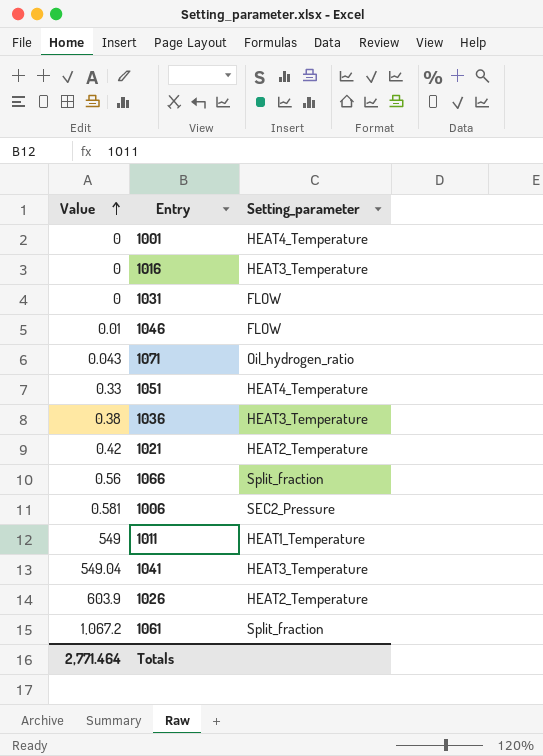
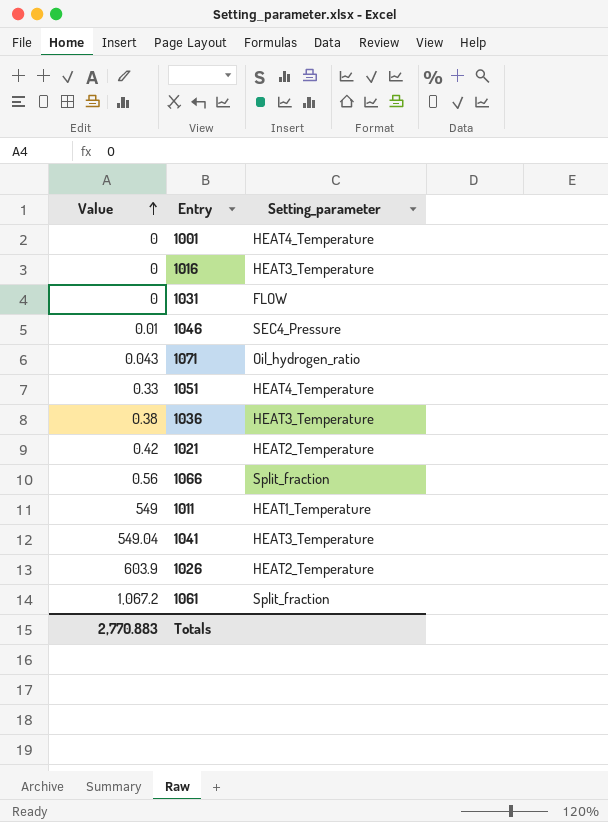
row 1006: 0.581 | SEC2_Pressure -> none
1046 | Setting_parameter: FLOW -> SEC4_Pressure
Totals | Value: 2,771.464 -> 2,770.883

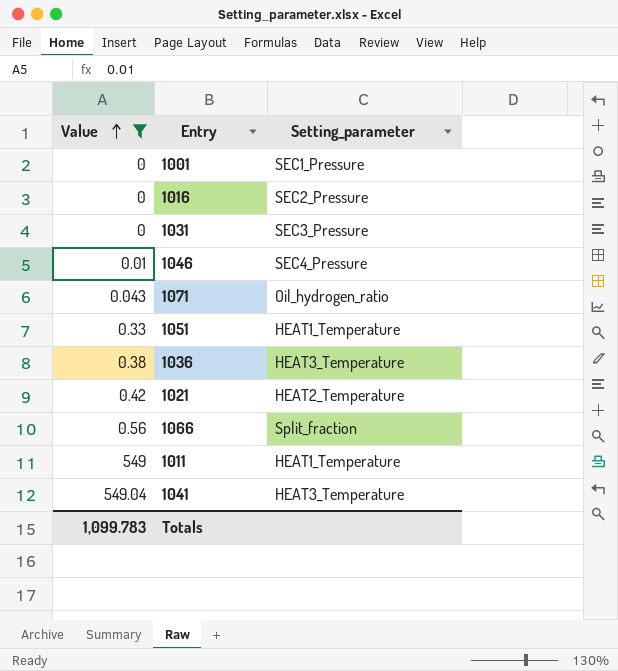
filter: none -> Value <= 549.04
1001 | Setting_parameter: HEAT4_Temperature -> SEC1_Pressure
1016 | Setting_parameter: HEAT3_Temperature -> SEC2_Pressure
1031 | Setting_parameter: FLOW -> SEC3_Pressure
1051 | Setting_parameter: HEAT4_Temperature -> HEAT1_Temperature
Totals | Value: 2,770.883 -> 1,099.783

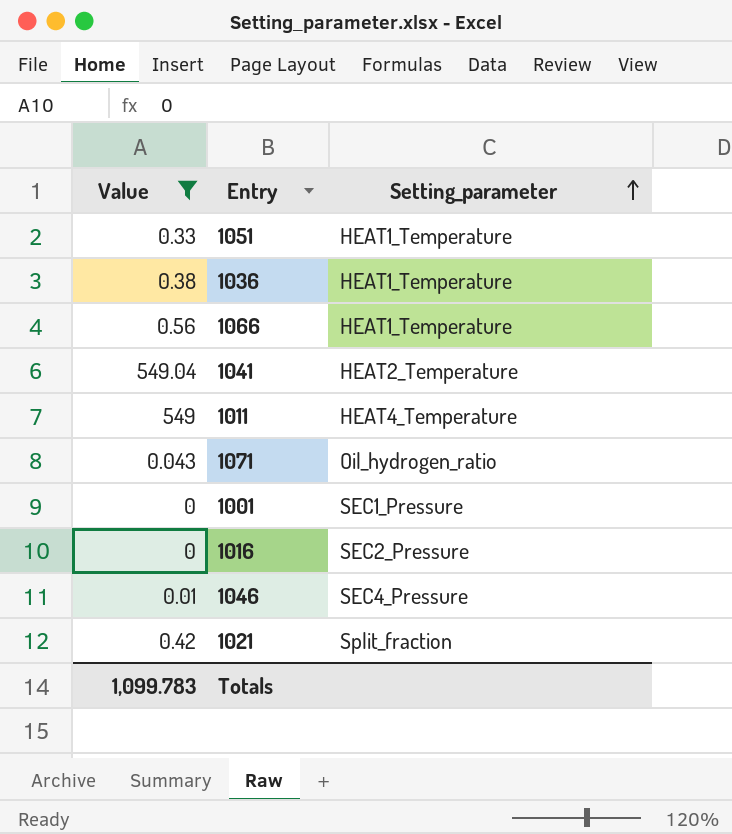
row order: Value ascending -> Setting_parameter ascending
row 1031: 0 | SEC3_Pressure -> none
1036 | Setting_parameter: HEAT3_Temperature -> HEAT1_Temperature
1066 | Setting_parameter: Split_fraction -> HEAT1_Temperature
1041 | Setting_parameter: HEAT3_Temperature -> HEAT2_Temperature
1011 | Setting_parameter: HEAT1_Temperature -> HEAT4_Temperature
1021 | Setting_parameter: HEAT2_Temperature -> Split_fraction

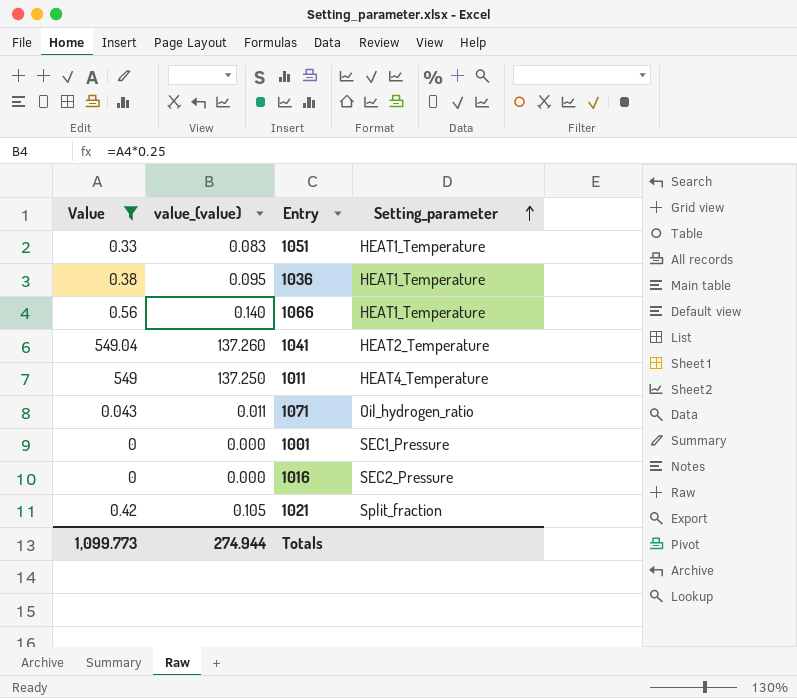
column value_(value) | formula: none -> [Value] * 0.25
row 1046: 0.01 | SEC4_Pressure -> none
Totals | Value: 1,099.783 -> 1,099.773

